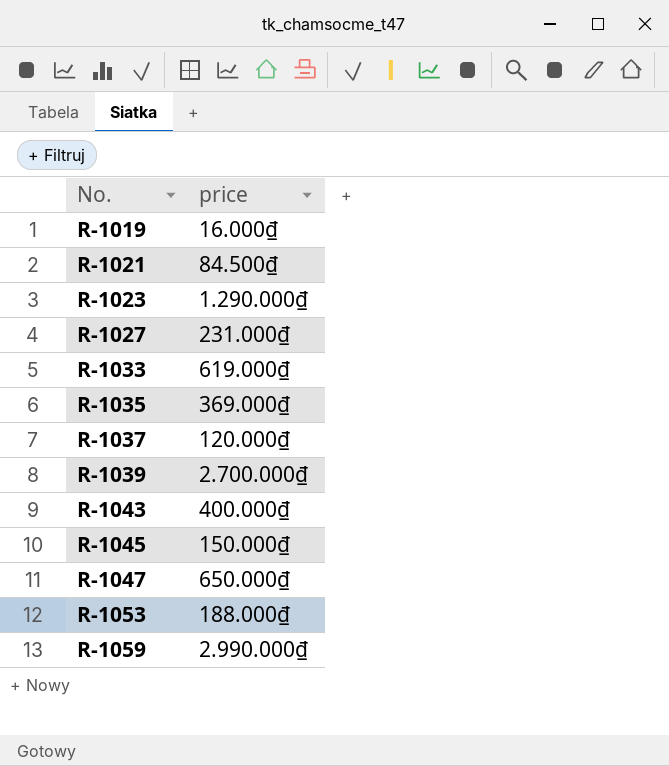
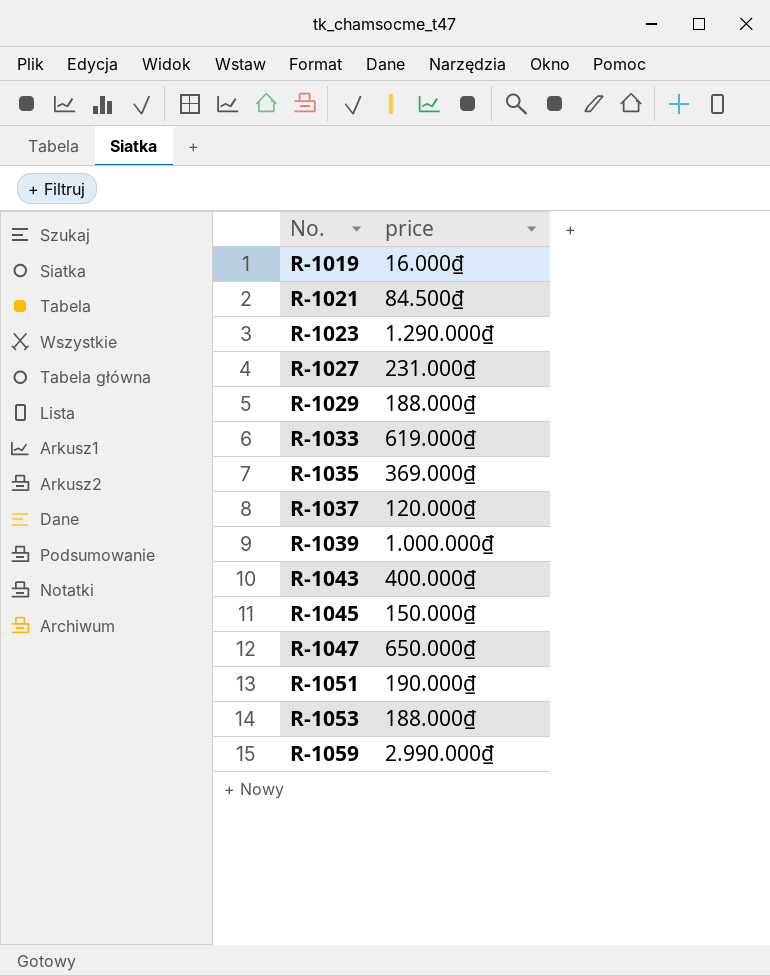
row R-1029: none -> 188.000₫
R-1039 | price: 2.700.000₫ -> 1.000.000₫
row R-1051: none -> 190.000₫

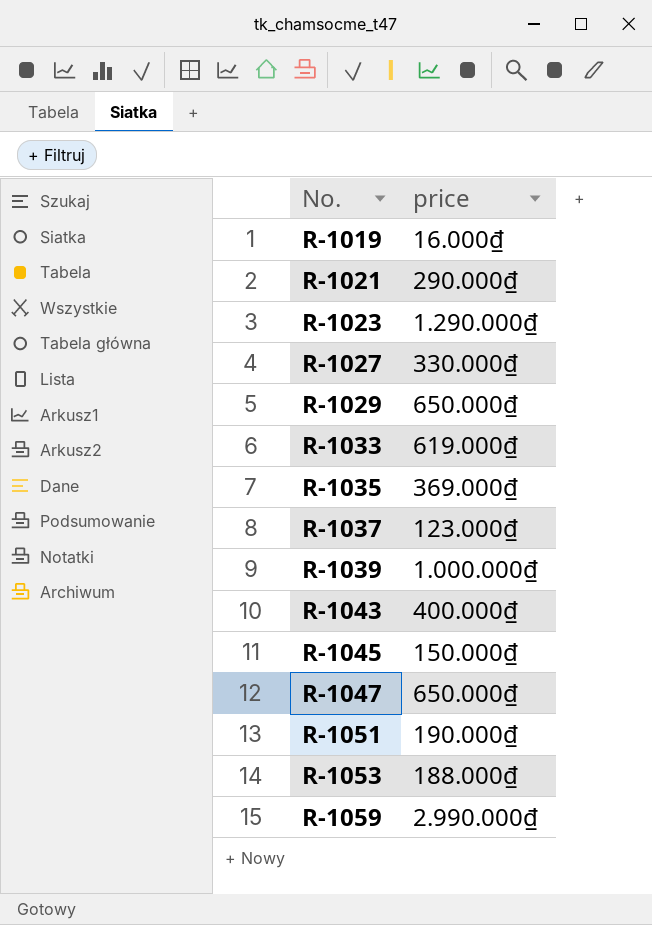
R-1021 | price: 84.500₫ -> 290.000₫
R-1027 | price: 231.000₫ -> 330.000₫
R-1029 | price: 188.000₫ -> 650.000₫
R-1037 | price: 120.000₫ -> 123.000₫

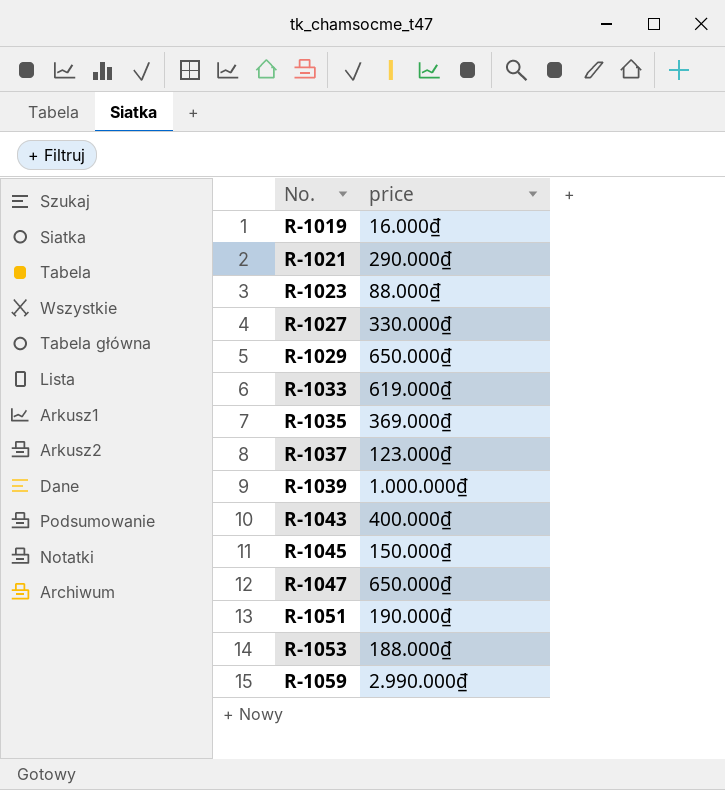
R-1023 | price: 1.290.000₫ -> 88.000₫

